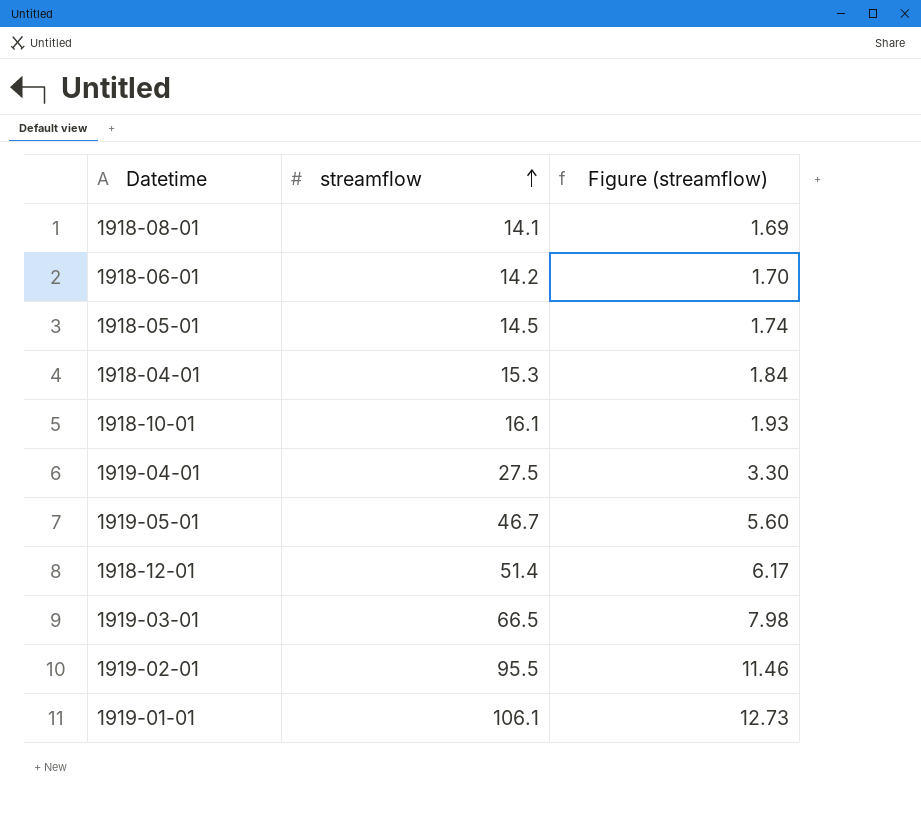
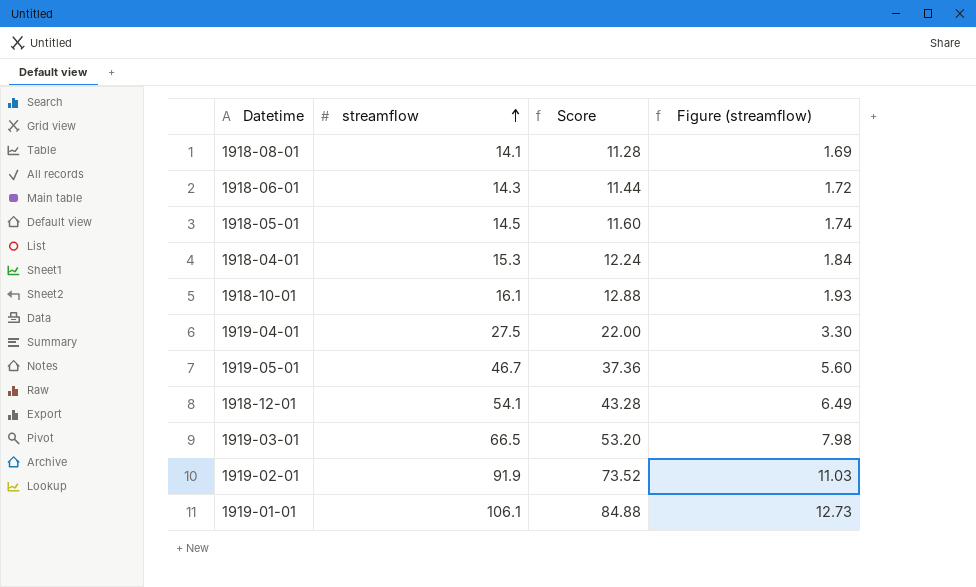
column Score | formula: none -> [streamflow] * 0.8
1918-06-01 | streamflow: 14.2 -> 14.3
1918-06-01 | Figure (streamflow): 1.70 -> 1.72
1918-12-01 | streamflow: 51.4 -> 54.1
1918-12-01 | Figure (streamflow): 6.17 -> 6.49
1919-02-01 | streamflow: 95.5 -> 91.9
1919-02-01 | Figure (streamflow): 11.46 -> 11.03

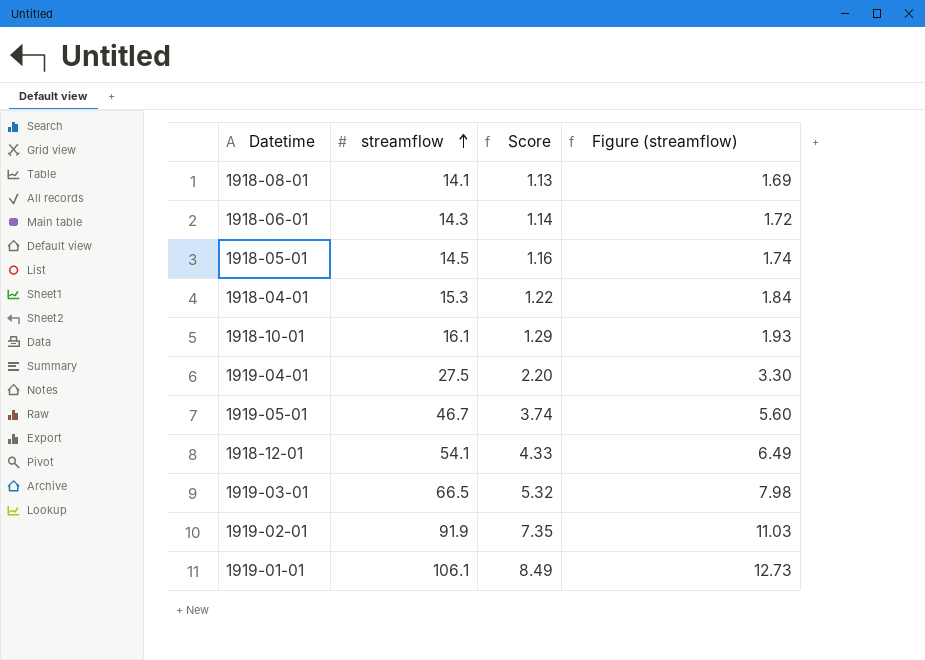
column Score | formula: [streamflow] * 0.8 -> [streamflow] * 0.08

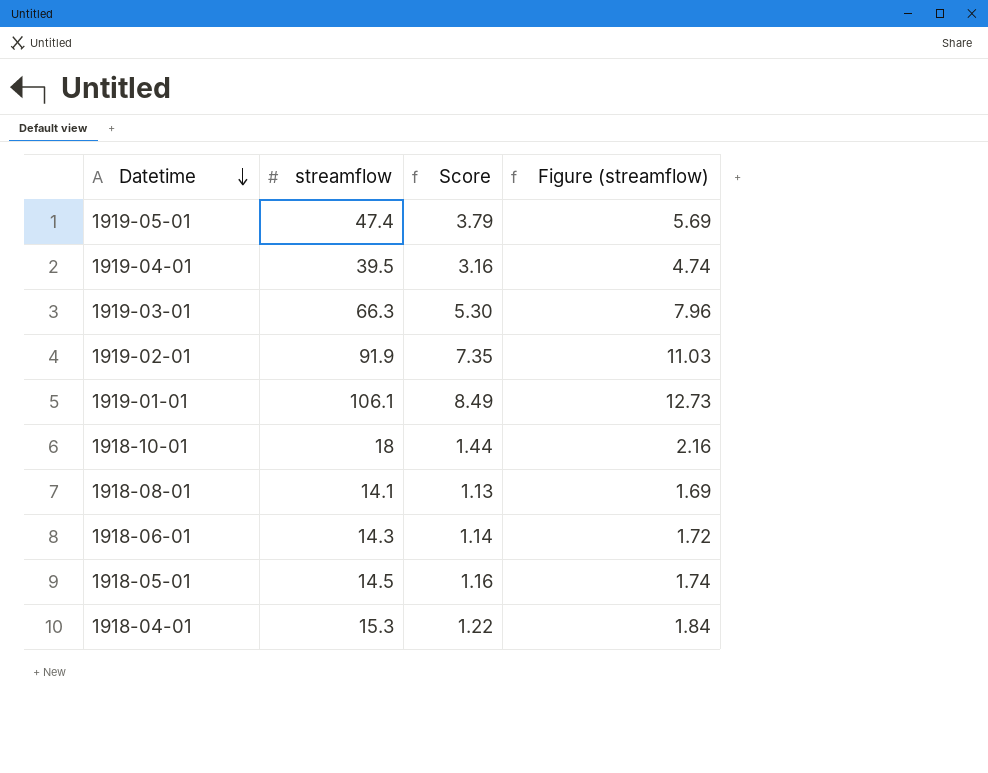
row order: streamflow ascending -> Datetime descending
row 1918-12-01: 54.1 | 4.33 | 6.49 -> none
1919-05-01 | streamflow: 46.7 -> 47.4
1919-05-01 | Score: 3.74 -> 3.79
1919-05-01 | Figure (streamflow): 5.60 -> 5.69
1919-04-01 | streamflow: 27.5 -> 39.5
1919-04-01 | Score: 2.20 -> 3.16
1919-04-01 | Figure (streamflow): 3.30 -> 4.74
1919-03-01 | streamflow: 66.5 -> 66.3
1919-03-01 | Score: 5.32 -> 5.30
1919-03-01 | Figure (streamflow): 7.98 -> 7.96
1918-10-01 | streamflow: 16.1 -> 18
1918-10-01 | Score: 1.29 -> 1.44
1918-10-01 | Figure (streamflow): 1.93 -> 2.16

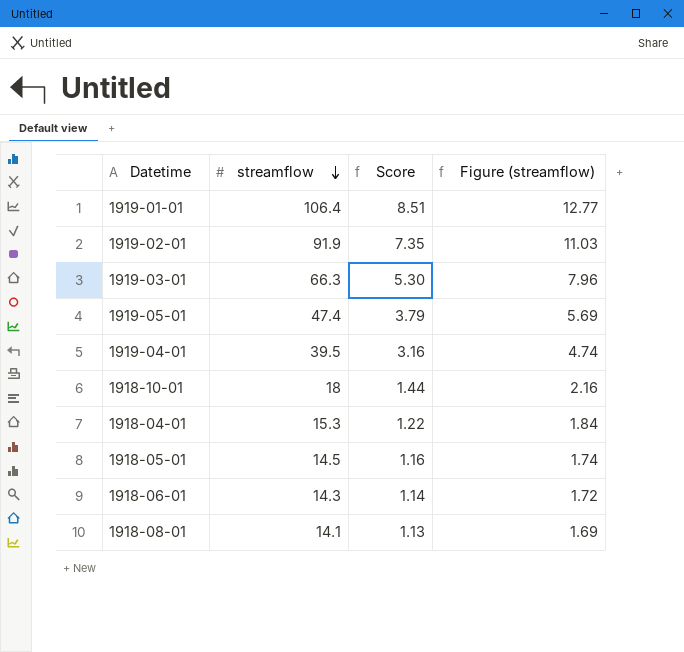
row order: Datetime descending -> streamflow descending
1919-01-01 | streamflow: 106.1 -> 106.4
1919-01-01 | Score: 8.49 -> 8.51
1919-01-01 | Figure (streamflow): 12.73 -> 12.77

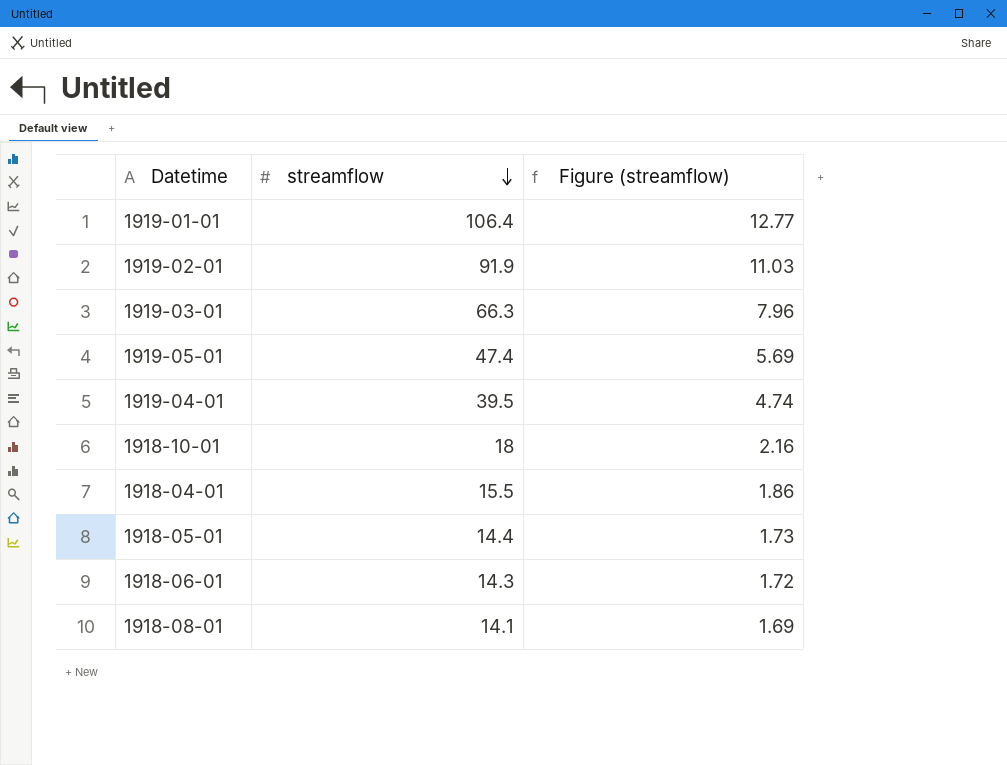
column Score | formula: [streamflow] * 0.08 -> none
1918-04-01 | streamflow: 15.3 -> 15.5
1918-04-01 | Figure (streamflow): 1.84 -> 1.86
1918-05-01 | streamflow: 14.5 -> 14.4
1918-05-01 | Figure (streamflow): 1.74 -> 1.73

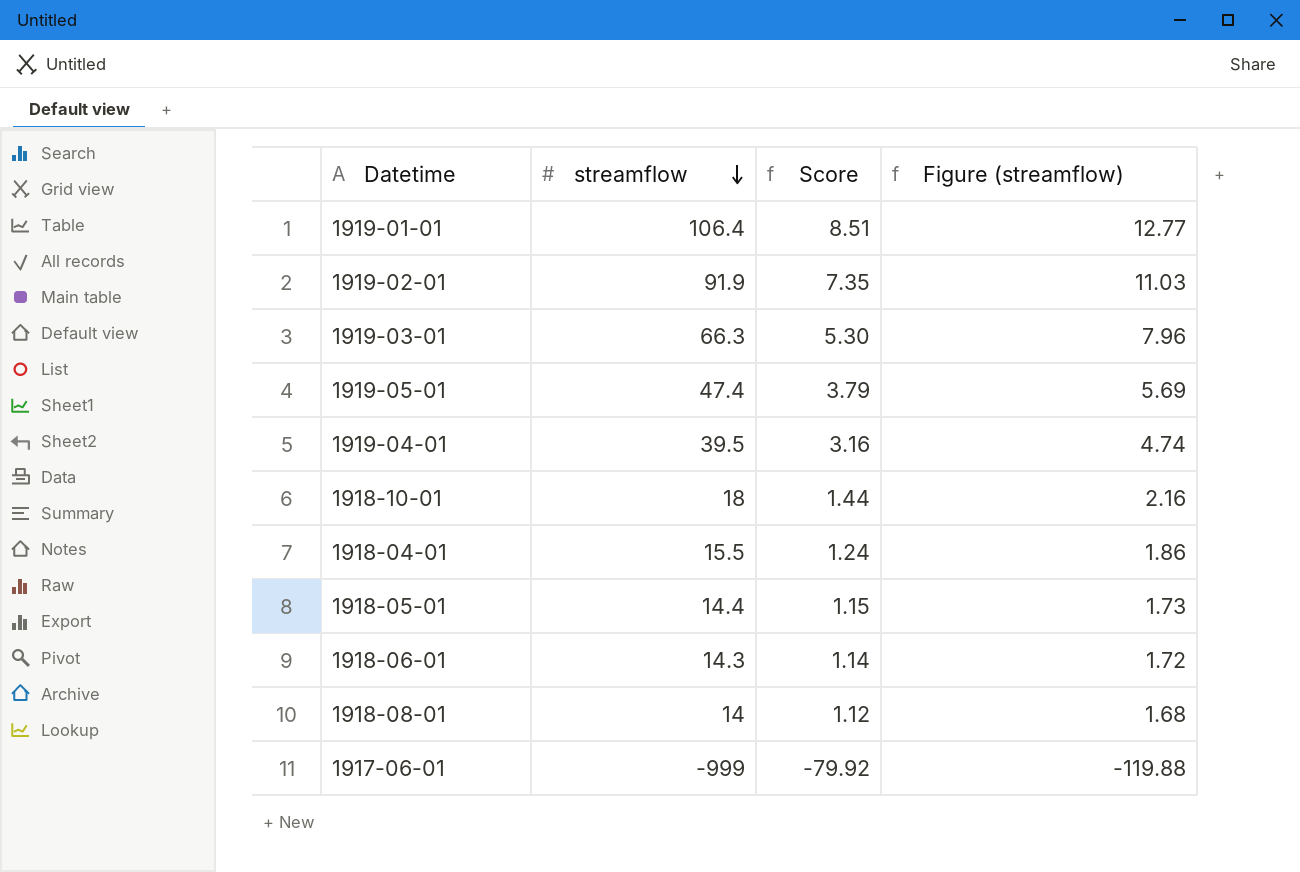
column Score | formula: none -> [streamflow] * 0.08
1918-08-01 | streamflow: 14.1 -> 14
1918-08-01 | Figure (streamflow): 1.69 -> 1.68
row 1917-06-01: none -> -999 | -79.92 | -119.88

